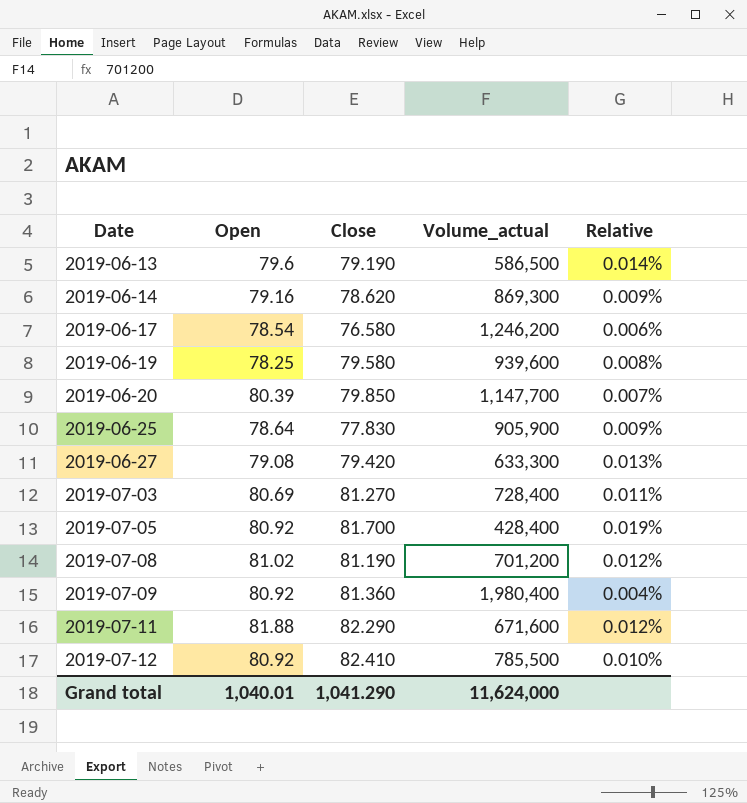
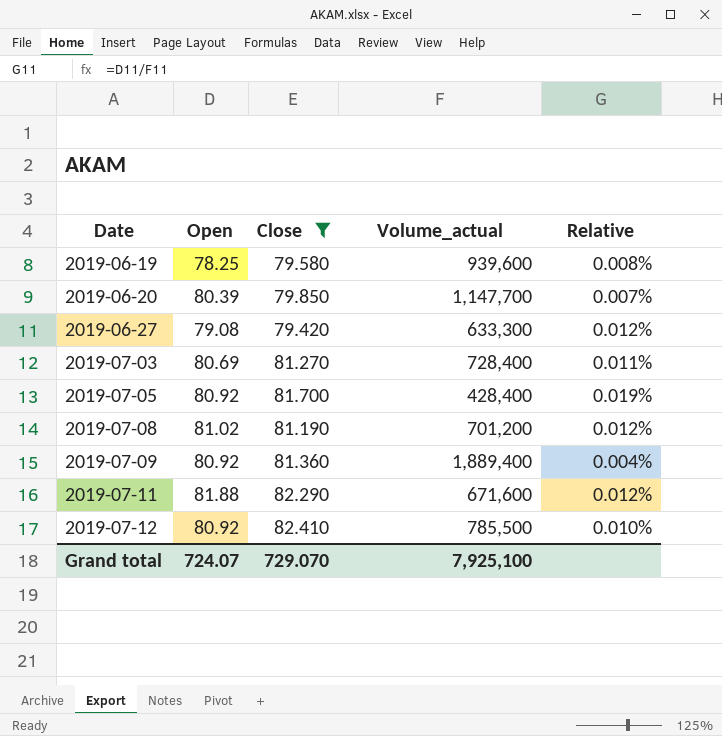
filter: none -> Close >= 79.420
column Relative | formula: [Close] / [Volume_actual] -> [Open] / [Volume_actual]
2019-07-09 | Volume_actual: 1,980,400 -> 1,889,400
Grand total | Open: 1,040.01 -> 724.07
Grand total | Close: 1,041.290 -> 729.070
Grand total | Volume_actual: 11,624,000 -> 7,925,100

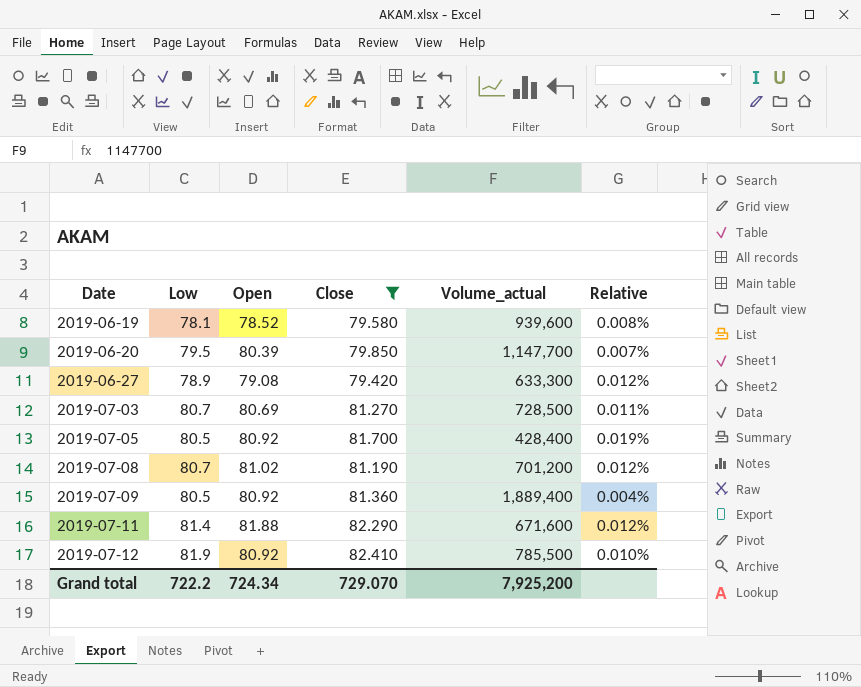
column Low | position: none -> 2
2019-06-19 | Open: 78.25 -> 78.52
2019-07-03 | Volume_actual: 728,400 -> 728,500
Grand total | Open: 724.07 -> 724.34
Grand total | Volume_actual: 7,925,100 -> 7,925,200

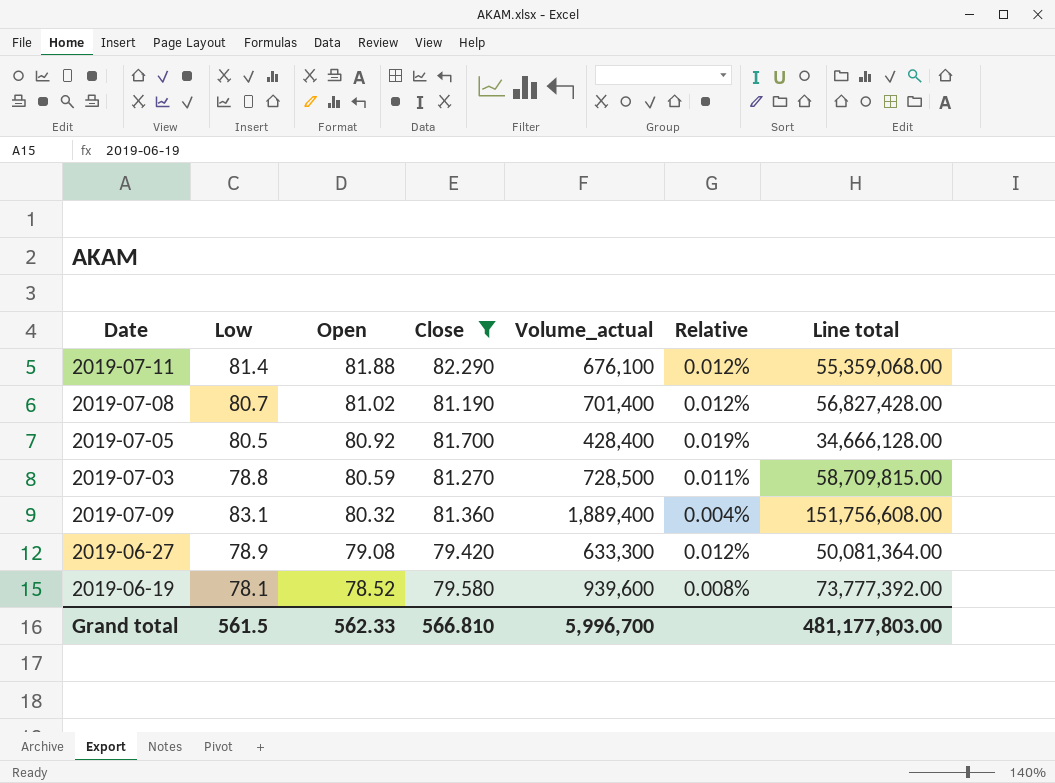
row order: Date ascending -> Open descending
column Line total | formula: none -> [Open] * [Volume_actual]
row 2019-06-20: 79.5 | 80.39 | 79.850 | 1,147,700 | 0.007% -> none
row 2019-07-12: 81.9 | 80.92 | 82.410 | 785,500 | 0.010% -> none
2019-07-11 | Volume_actual: 671,600 -> 676,100
2019-07-08 | Volume_actual: 701,200 -> 701,400
2019-07-03 | Low: 80.7 -> 78.8
2019-07-03 | Open: 80.69 -> 80.59
2019-07-09 | Low: 80.5 -> 83.1
2019-07-09 | Open: 80.92 -> 80.32
Grand total | Low: 722.2 -> 561.5
Grand total | Open: 724.34 -> 562.33
Grand total | Close: 729.070 -> 566.810
Grand total | Volume_actual: 7,925,200 -> 5,996,700

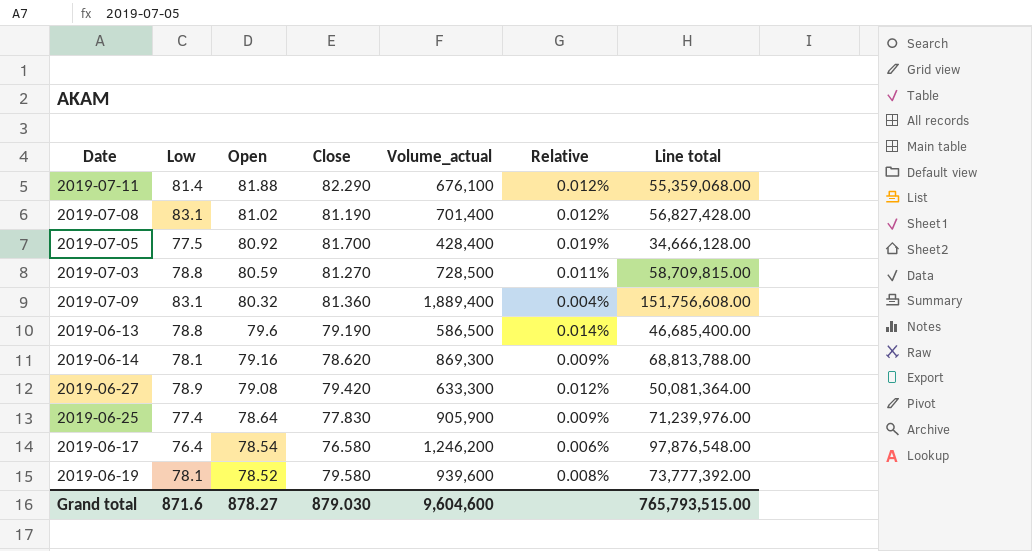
filter: Close >= 79.420 -> none
2019-07-08 | Low: 80.7 -> 83.1
2019-07-05 | Low: 80.5 -> 77.5
Grand total | Low: 561.5 -> 871.6
Grand total | Open: 562.33 -> 878.27
Grand total | Close: 566.810 -> 879.030
Grand total | Volume_actual: 5,996,700 -> 9,604,600
Grand total | Line total: 481,177,803.00 -> 765,793,515.00

